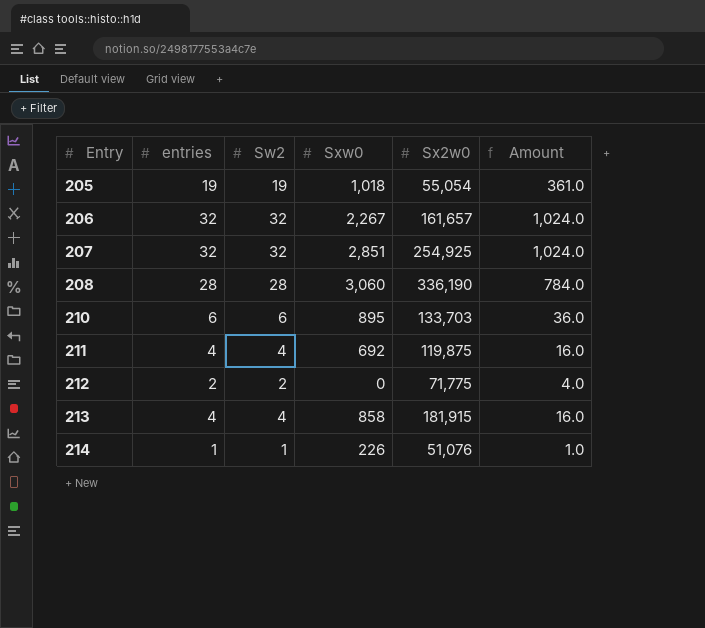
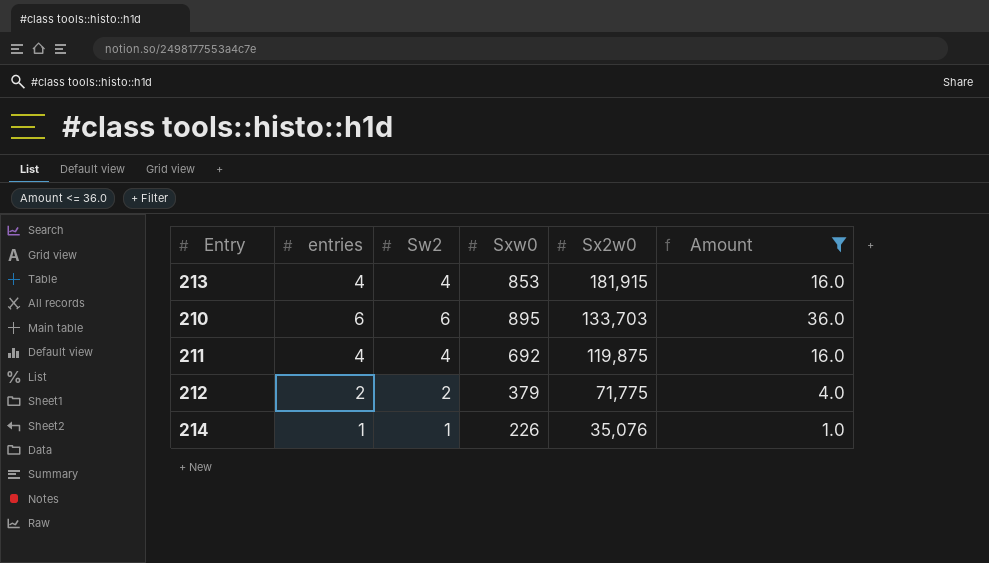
filter: none -> Amount <= 36.0
row order: Entry ascending -> Sx2w0 descending
213 | Sxw0: 858 -> 853
212 | Sxw0: 0 -> 379
214 | Sx2w0: 51,076 -> 35,076

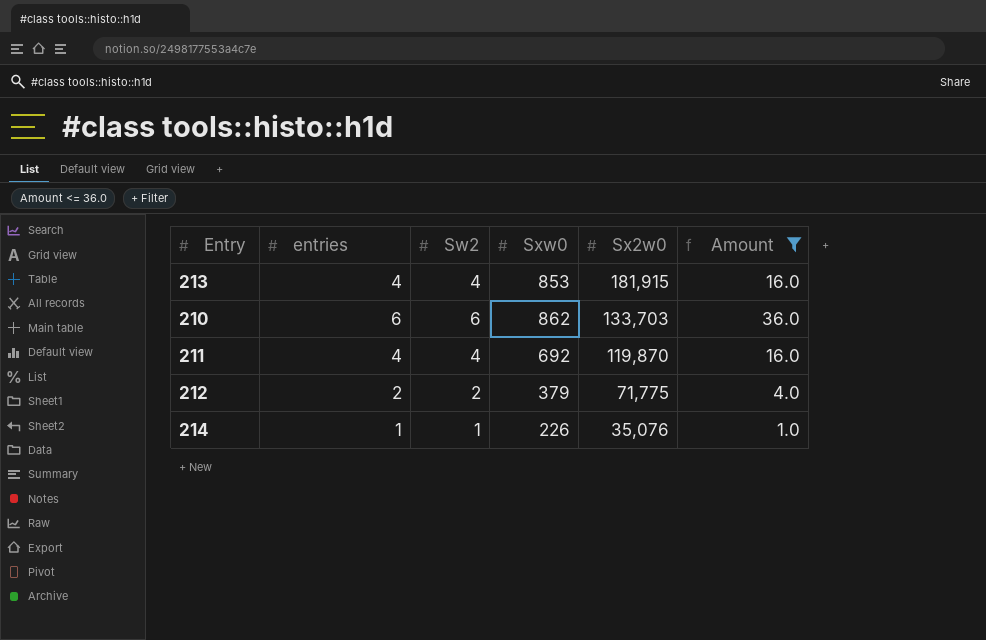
210 | Sxw0: 895 -> 862
211 | Sx2w0: 119,875 -> 119,870

